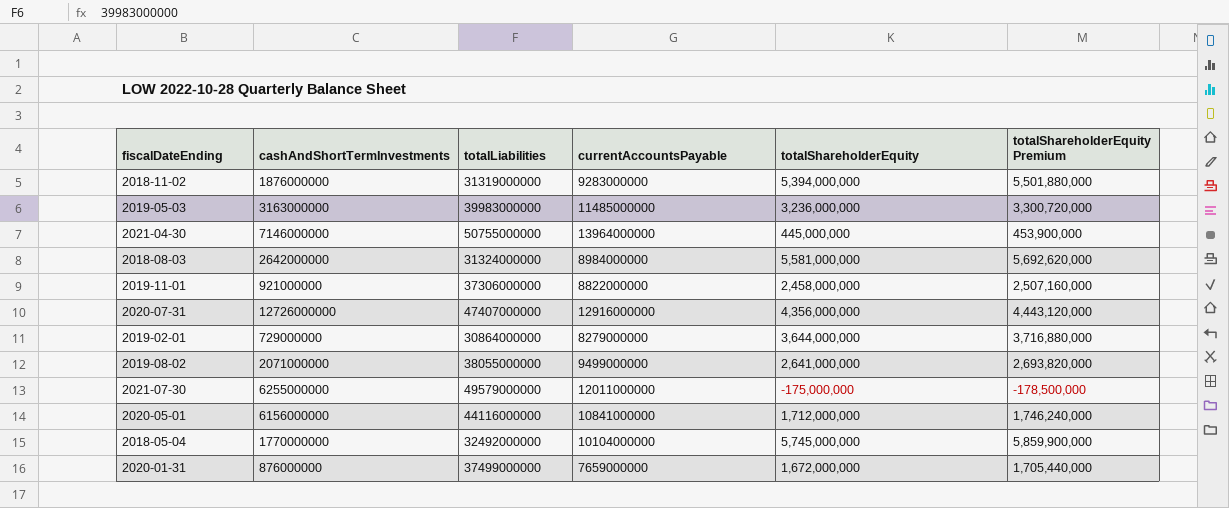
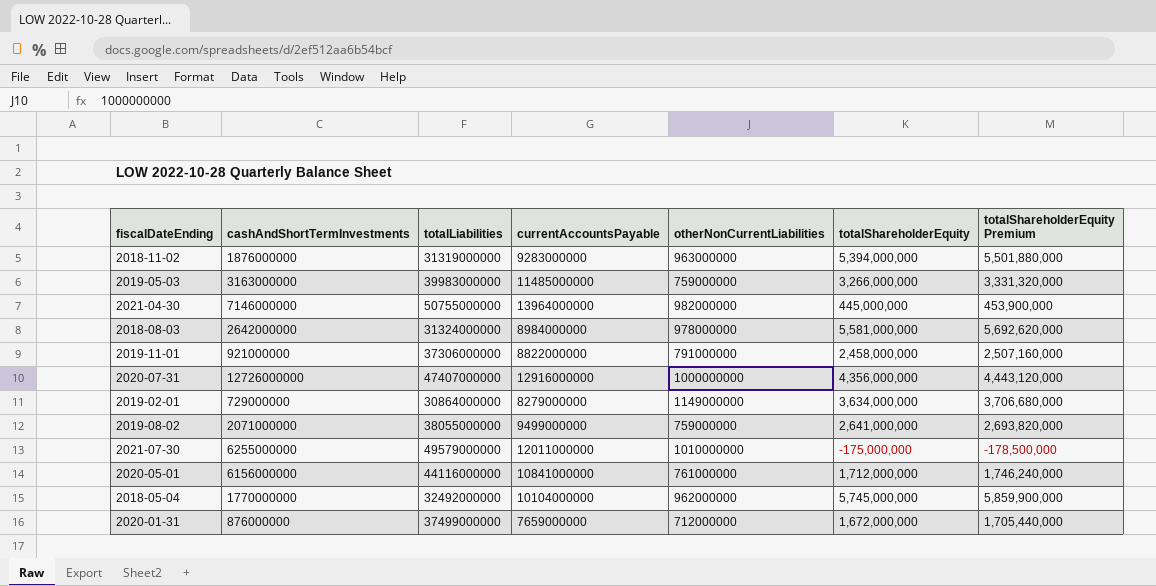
column otherNonCurrentLiabilities | position: none -> 5
2019-05-03 | totalShareholderEquity: 3,236,000,000 -> 3,266,000,000
2019-05-03 | totalShareholderEquity Premium: 3,300,720,000 -> 3,331,320,000
2019-02-01 | totalShareholderEquity: 3,644,000,000 -> 3,634,000,000
2019-02-01 | totalShareholderEquity Premium: 3,716,880,000 -> 3,706,680,000

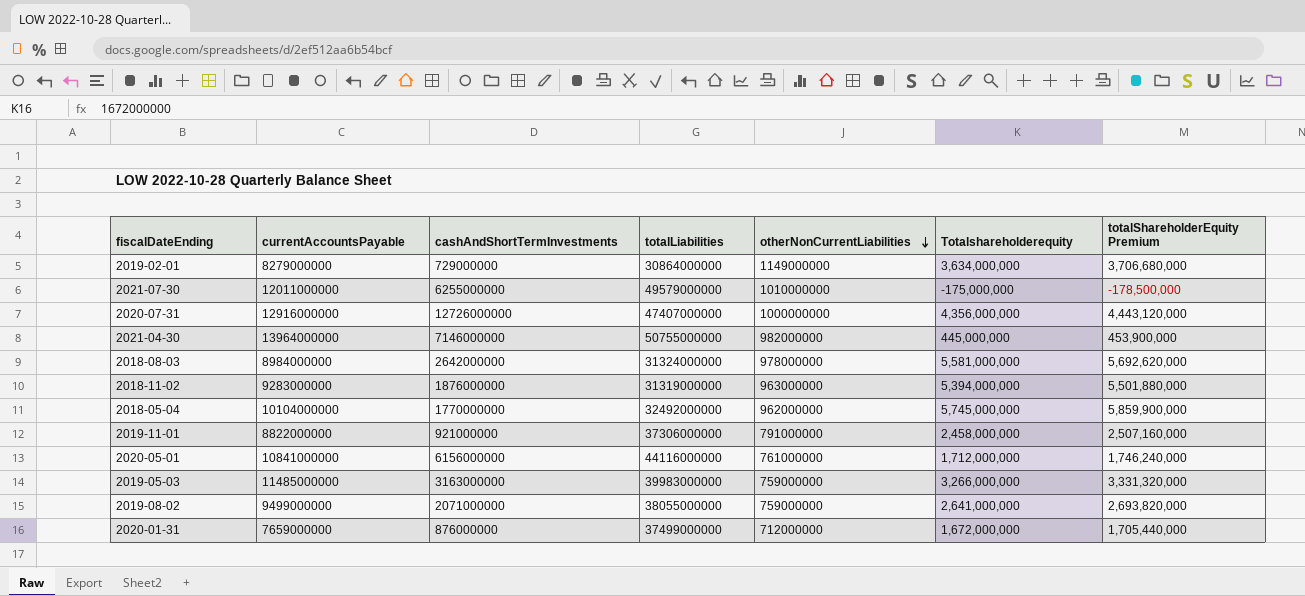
row order: none -> otherNonCurrentLiabilities descending
column currentAccountsPayable | position: 4 -> 2
column name: totalShareholderEquity -> Totalshareholderequity

